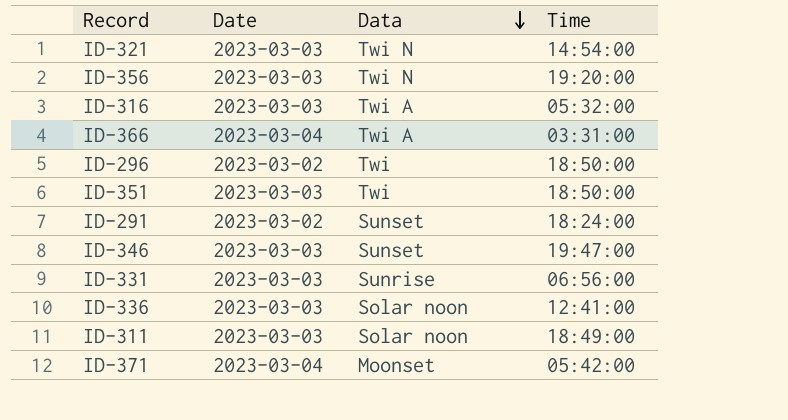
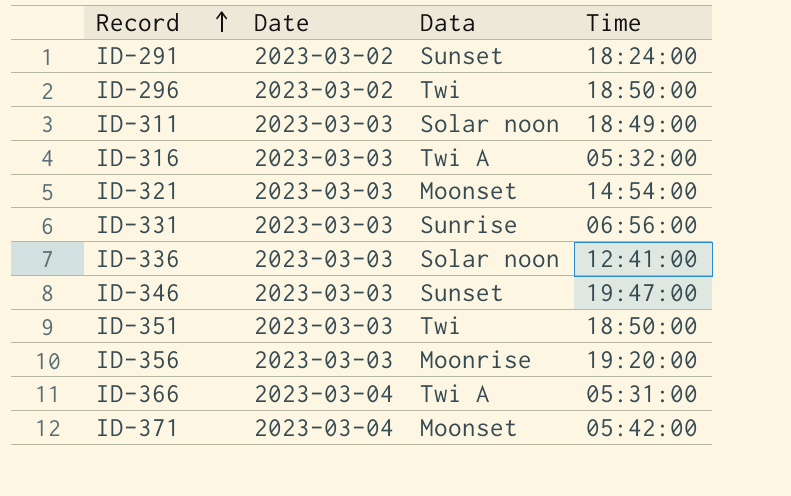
row order: Data descending -> Record ascending
ID-321 | Data: Twi N -> Moonset
ID-356 | Data: Twi N -> Moonrise
ID-366 | Time: 03:31:00 -> 05:31:00

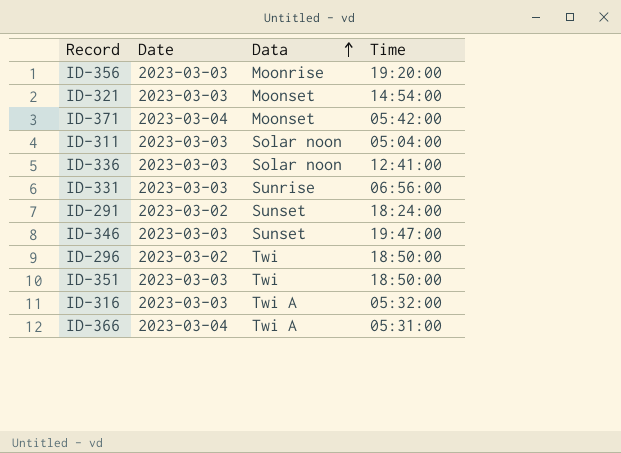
row order: Record ascending -> Data ascending
ID-311 | Time: 18:49:00 -> 05:04:00

